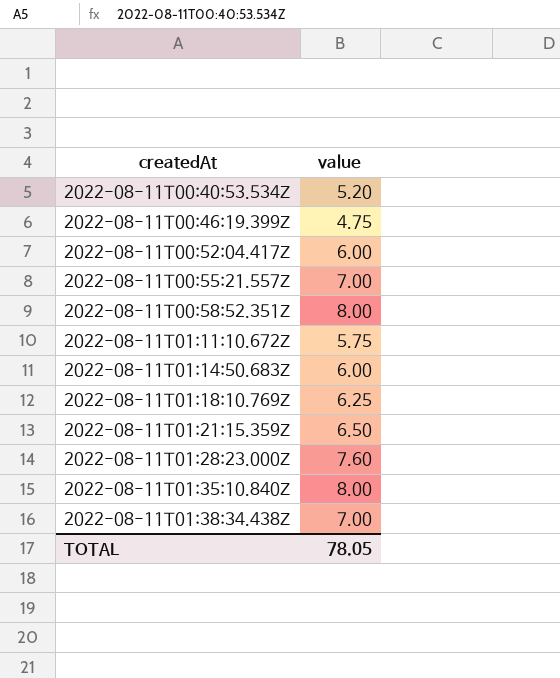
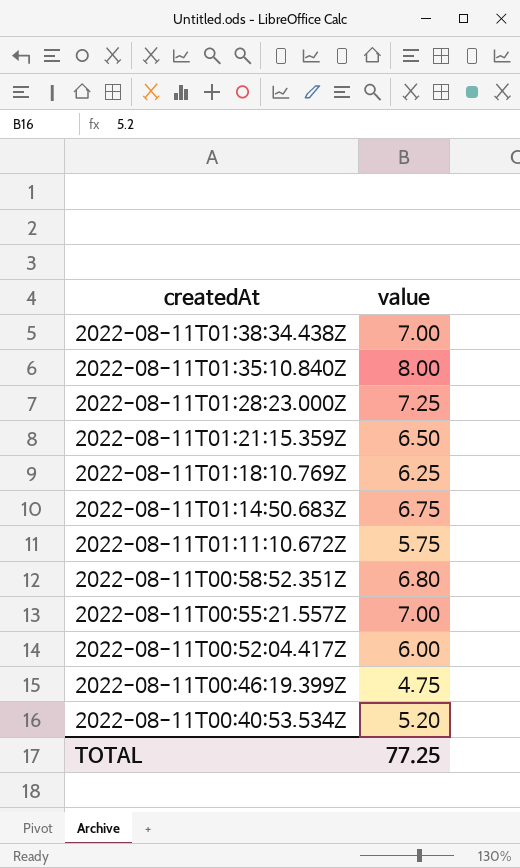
row order: createdAt ascending -> createdAt descending
2022-08-11T01:28:23.000Z | value: 7.60 -> 7.25
2022-08-11T01:14:50.683Z | value: 6.00 -> 6.75
2022-08-11T00:58:52.351Z | value: 8.00 -> 6.80
TOTAL | value: 78.05 -> 77.25

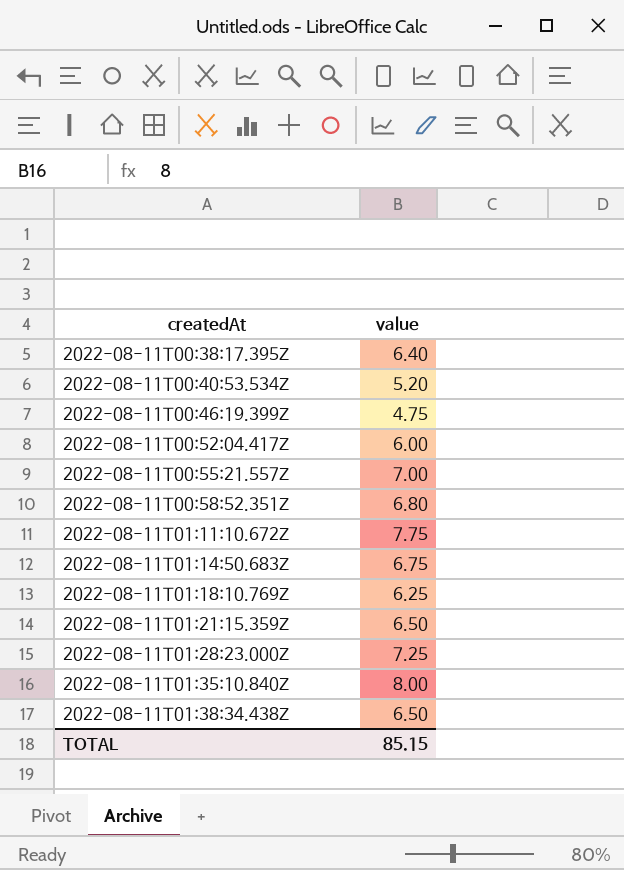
row order: createdAt descending -> createdAt ascending
row 2022-08-11T00:38:17.395Z: none -> 6.40
2022-08-11T01:11:10.672Z | value: 5.75 -> 7.75
2022-08-11T01:38:34.438Z | value: 7.00 -> 6.50
TOTAL | value: 77.25 -> 85.15

